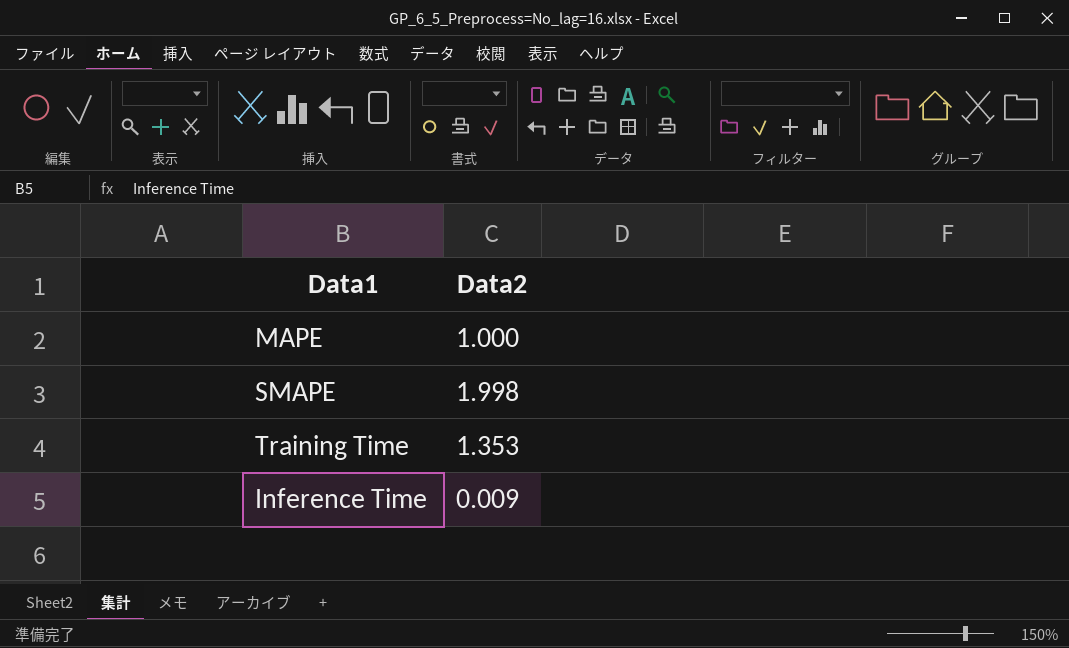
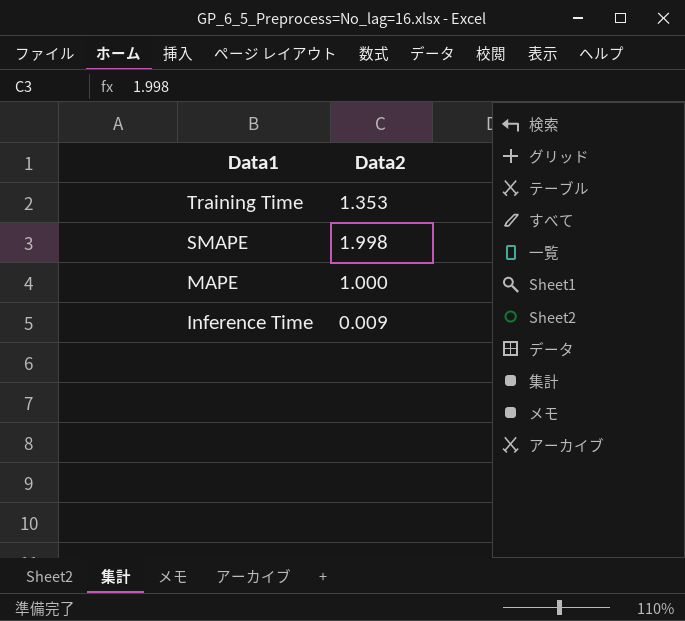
row order: none -> Data1 descending

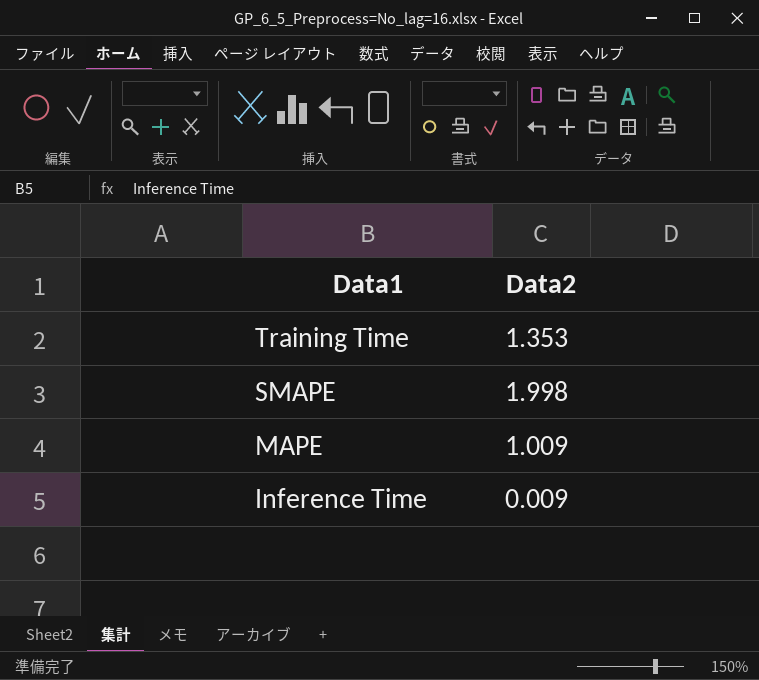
MAPE | Data2: 1.000 -> 1.009

